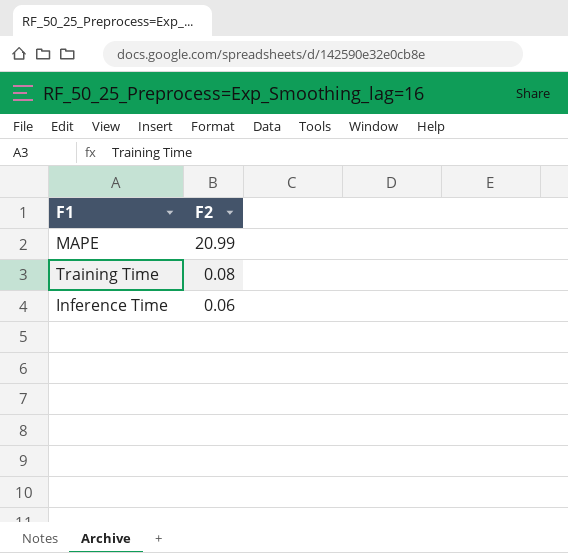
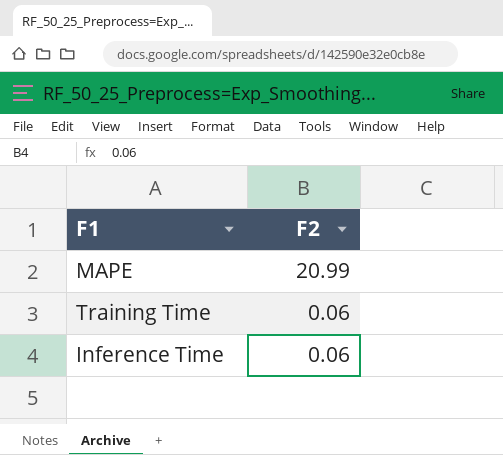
Training Time | F2: 0.08 -> 0.06

